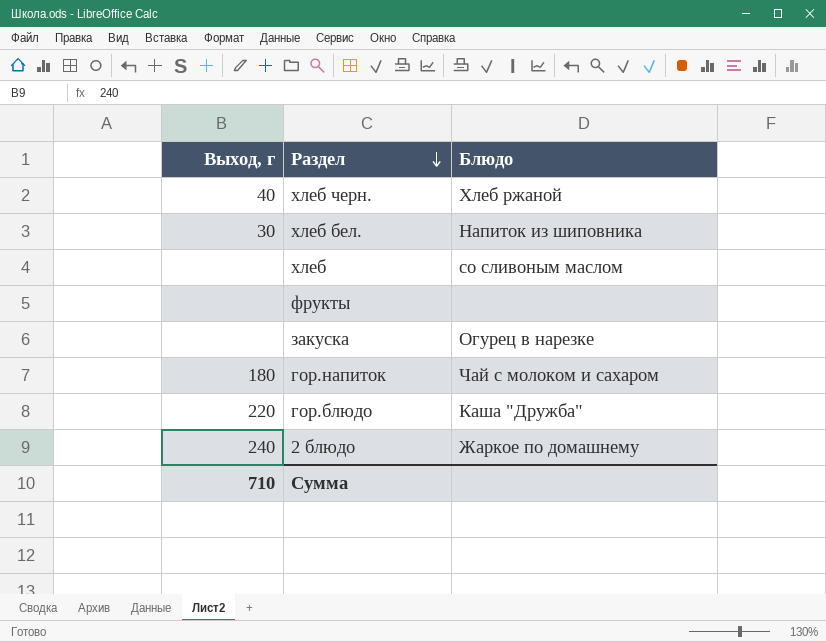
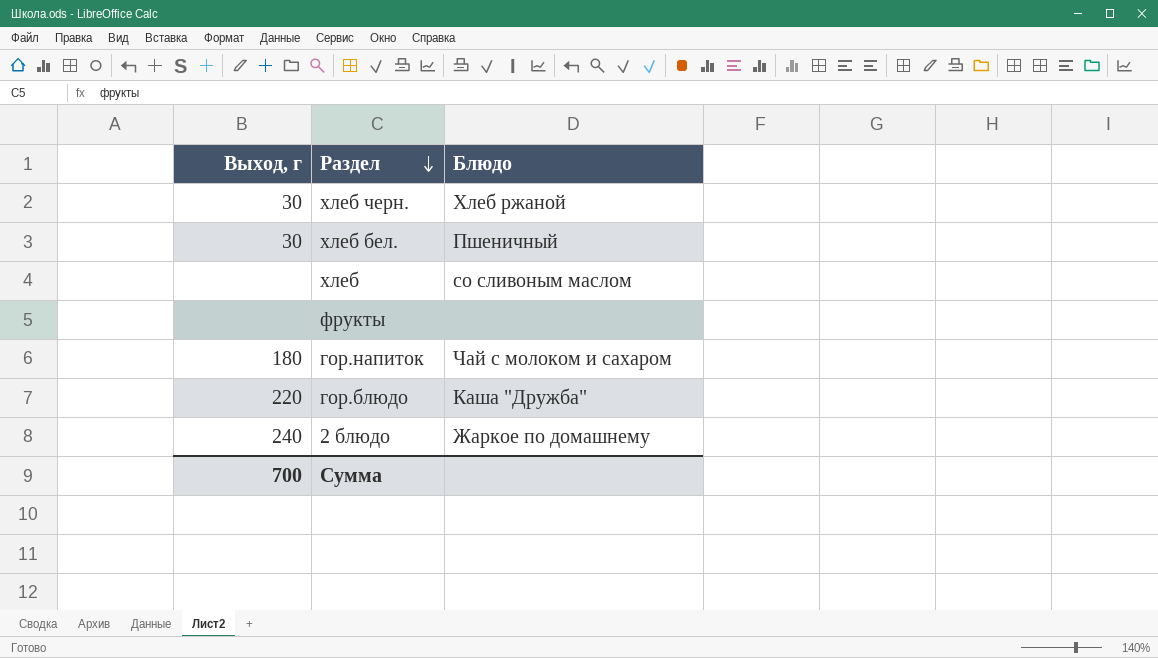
row закуска: none | Огурец в нарезке -> none
хлеб черн. | Выход, г: 40 -> 30
хлеб бел. | Блюдо: Напиток из шиповника -> Пшеничный
Сумма | Выход, г: 710 -> 700

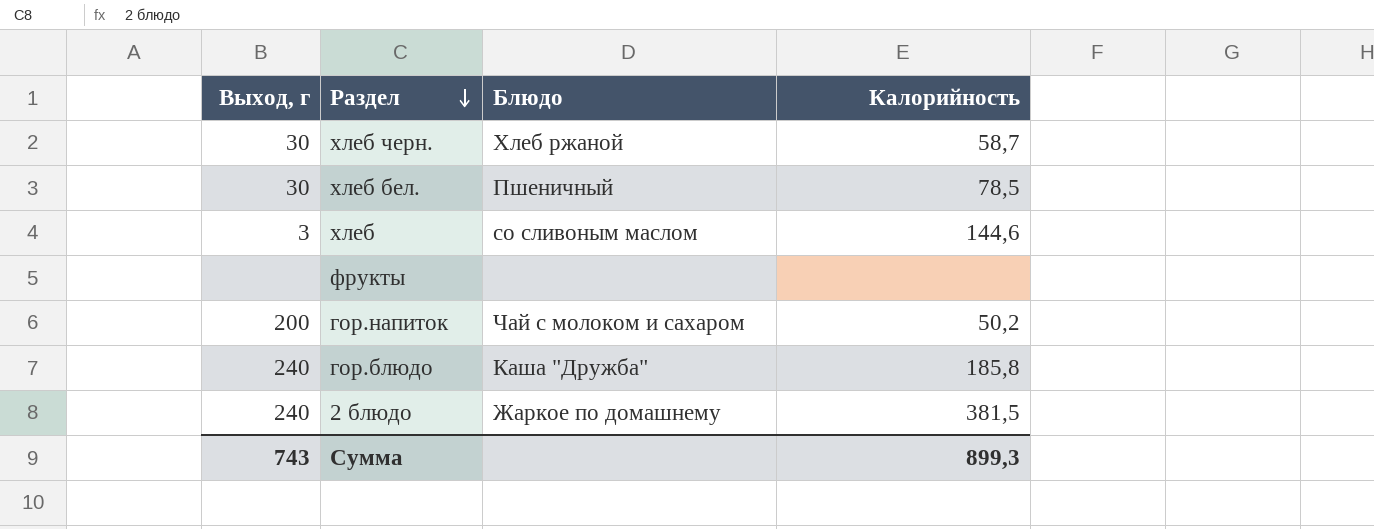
column Калорийность | position: none -> 4
хлеб | Выход, г: none -> 3
гор.напиток | Выход, г: 180 -> 200
гор.блюдо | Выход, г: 220 -> 240
Сумма | Выход, г: 700 -> 743

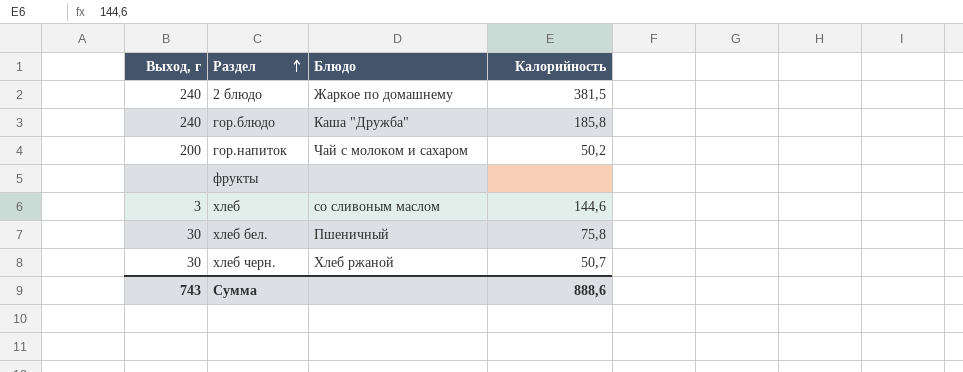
row order: Раздел descending -> Раздел ascending
хлеб бел. | Калорийность: 78,5 -> 75,8
хлеб черн. | Калорийность: 58,7 -> 50,7
Сумма | Калорийность: 899,3 -> 888,6

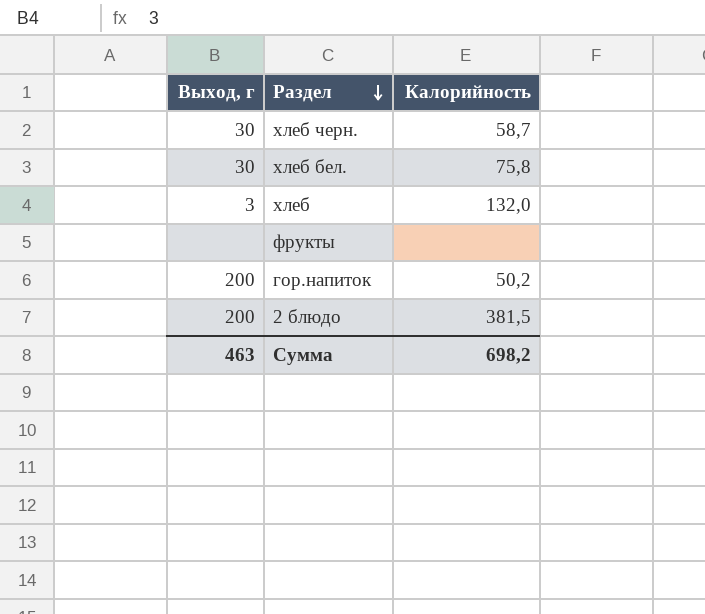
row order: Раздел ascending -> Раздел descending
column Блюдо | position: 3 -> none
row гор.блюдо: 240 | Каша "Дружба" | 185,8 -> none
хлеб черн. | Калорийность: 50,7 -> 58,7
хлеб | Калорийность: 144,6 -> 132,0
2 блюдо | Выход, г: 240 -> 200
Сумма | Выход, г: 743 -> 463
Сумма | Калорийность: 888,6 -> 698,2

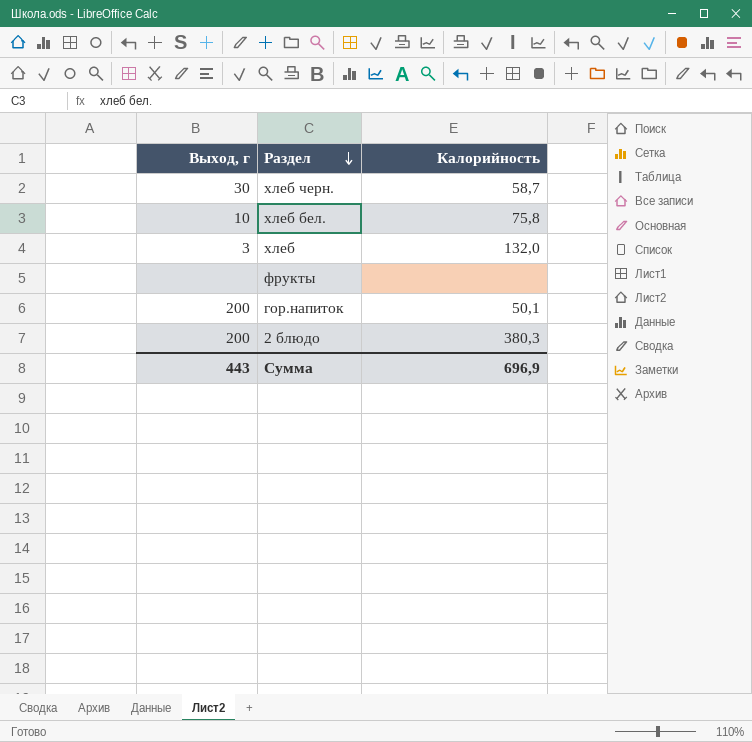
хлеб бел. | Выход, г: 30 -> 10
гор.напиток | Калорийность: 50,2 -> 50,1
2 блюдо | Калорийность: 381,5 -> 380,3
Сумма | Выход, г: 463 -> 443
Сумма | Калорийность: 698,2 -> 696,9

